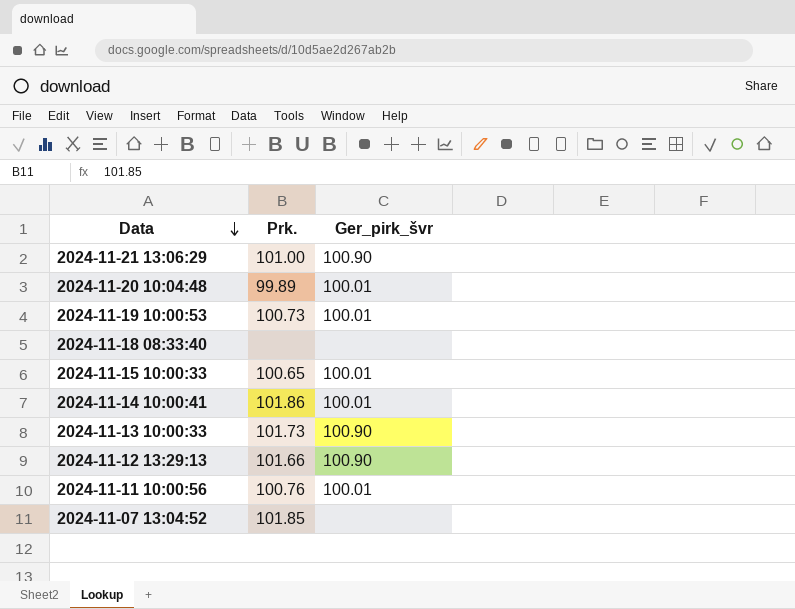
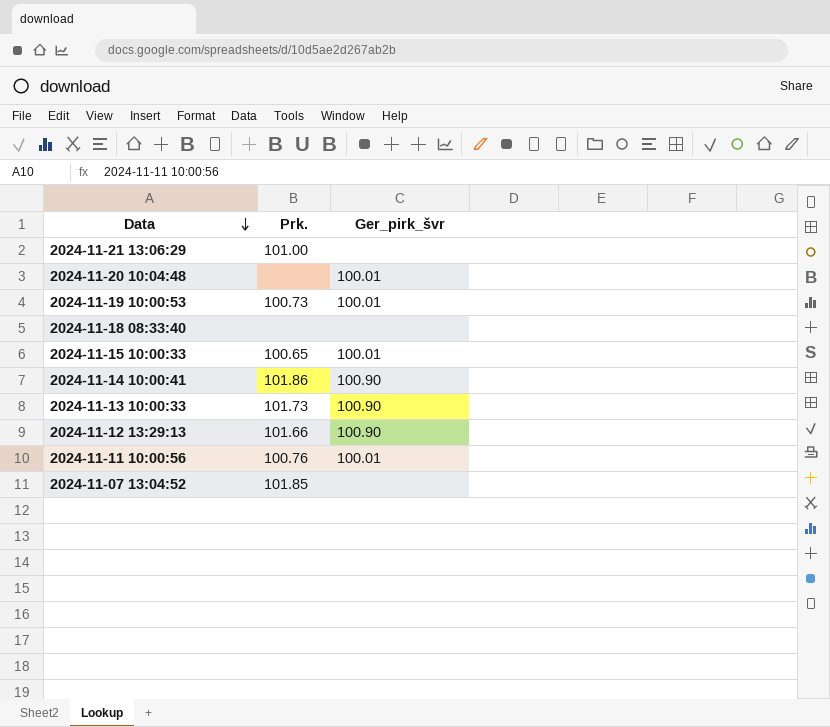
2024-11-21 13:06:29 | Ger_pirk_švr: 100.90 -> none
2024-11-20 10:04:48 | Prk.: 99.89 -> none
2024-11-14 10:00:41 | Ger_pirk_švr: 100.01 -> 100.90

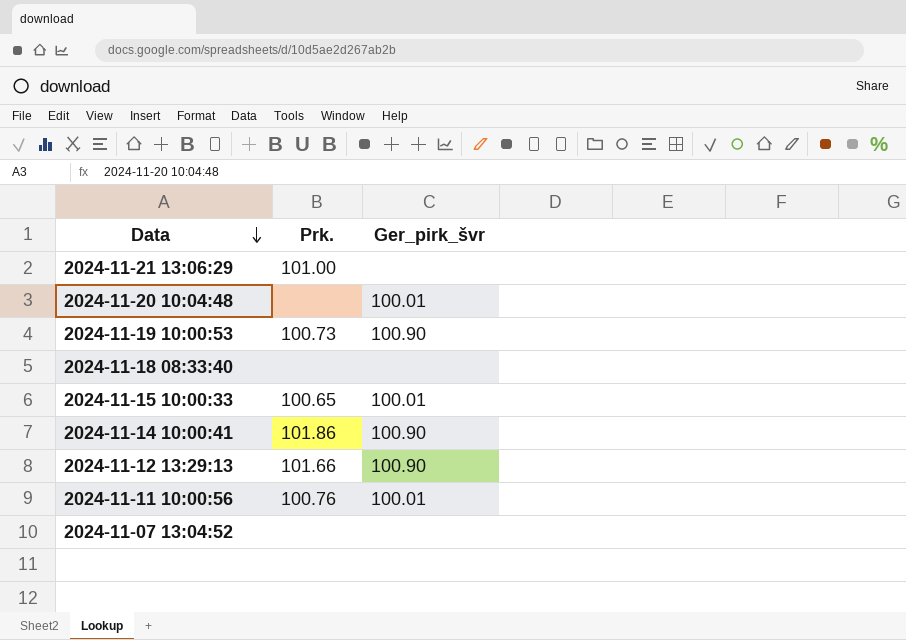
row 2024-11-13 10:00:33: 101.73 | 100.90 -> none
2024-11-19 10:00:53 | Ger_pirk_švr: 100.01 -> 100.90
2024-11-07 13:04:52 | Prk.: 101.85 -> none

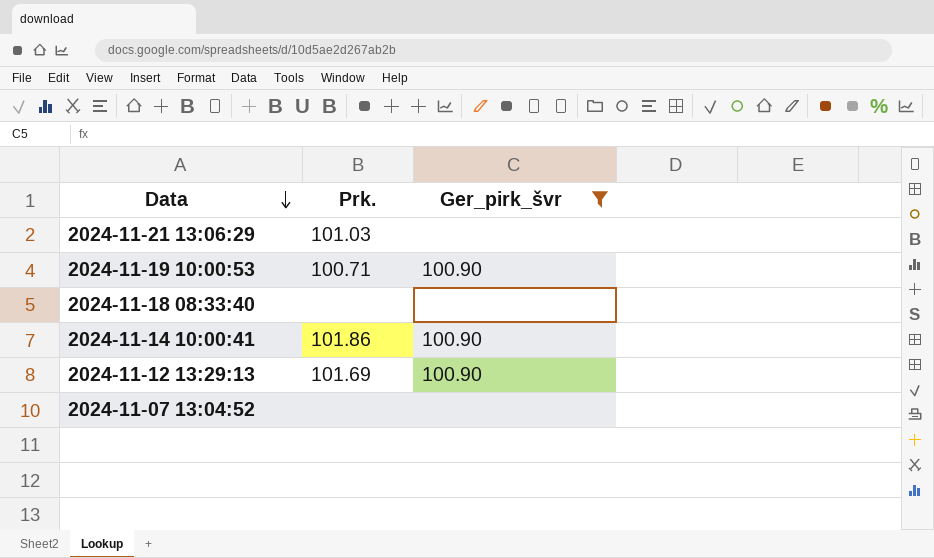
filter: none -> Ger_pirk_švr != 100.01
2024-11-21 13:06:29 | Prk.: 101.00 -> 101.03
2024-11-19 10:00:53 | Prk.: 100.73 -> 100.71
2024-11-12 13:29:13 | Prk.: 101.66 -> 101.69

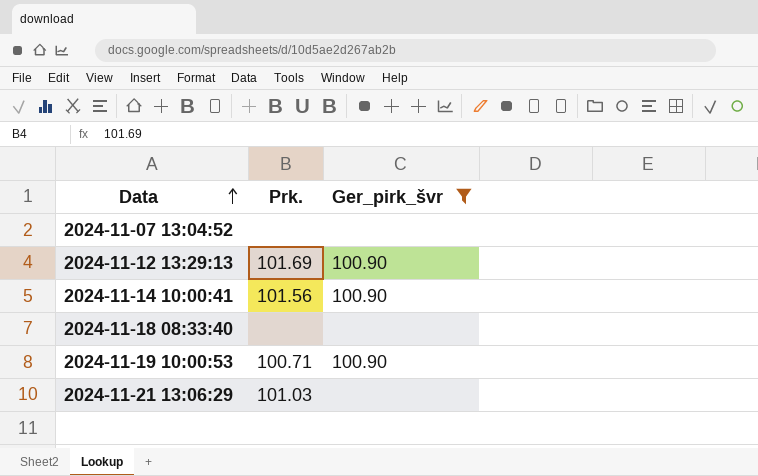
row order: Data descending -> Data ascending
2024-11-14 10:00:41 | Prk.: 101.86 -> 101.56

